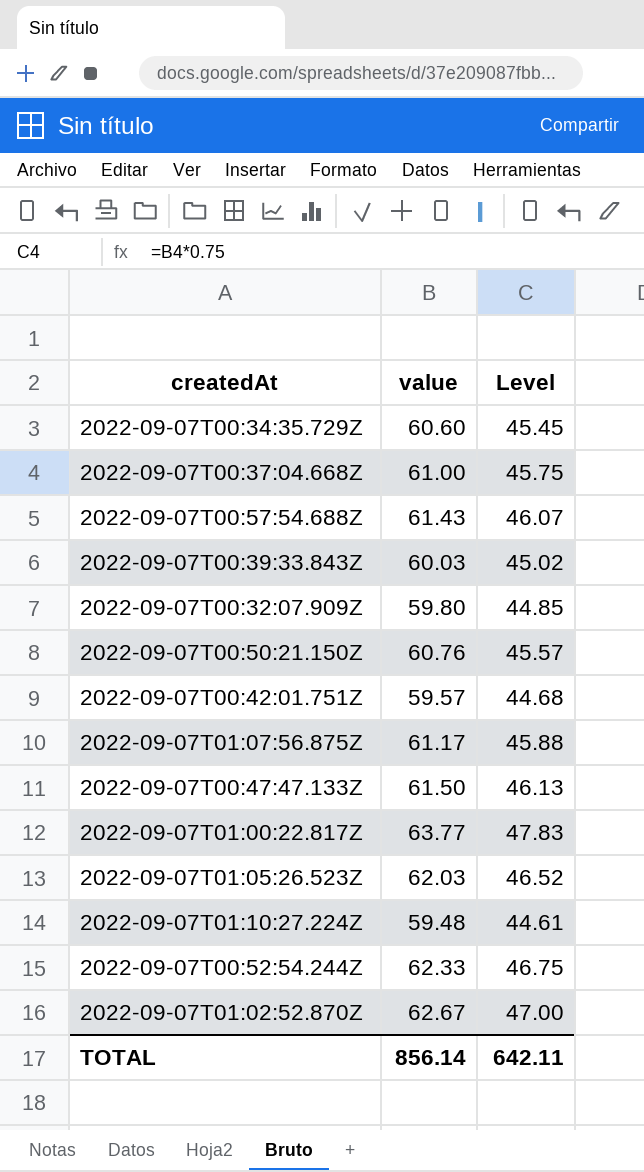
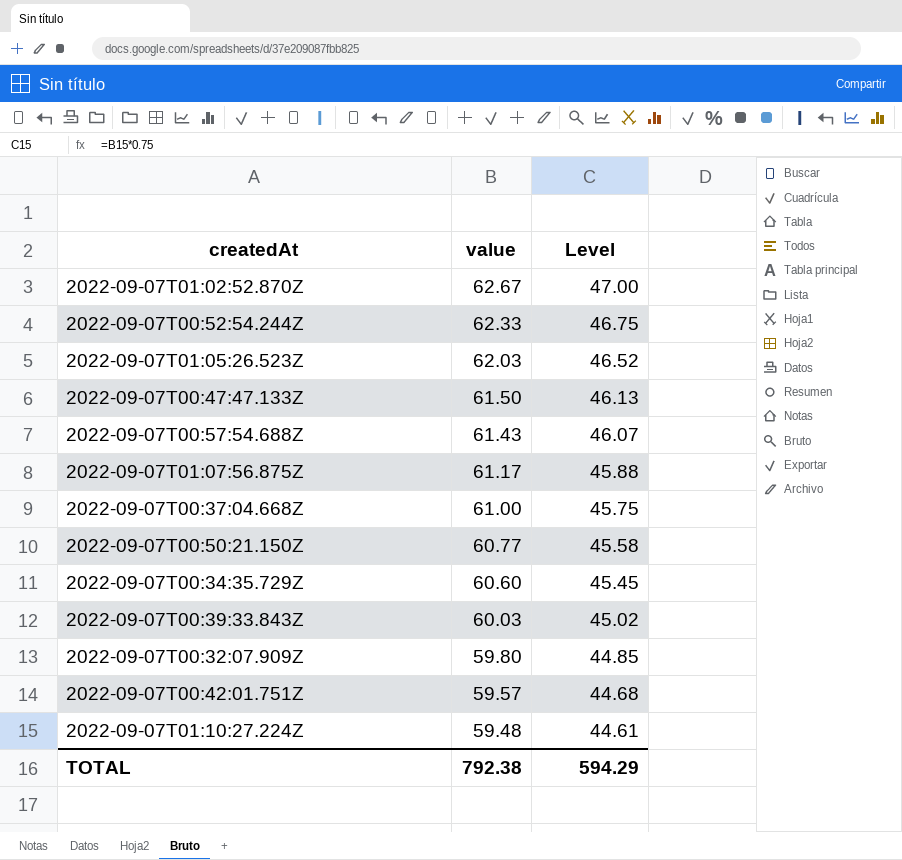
row order: none -> value descending
row 2022-09-07T01:00:22.817Z: 63.77 | 47.83 -> none
2022-09-07T00:50:21.150Z | value: 60.76 -> 60.77
2022-09-07T00:50:21.150Z | Level: 45.57 -> 45.58
TOTAL | value: 856.14 -> 792.38
TOTAL | Level: 642.11 -> 594.29

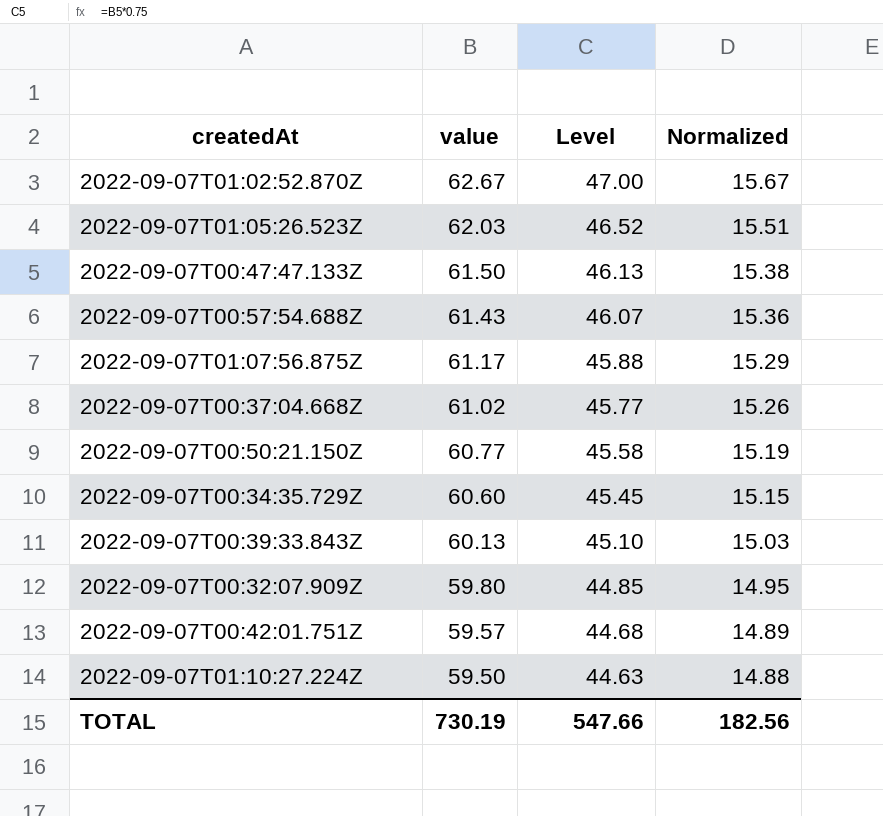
column Normalized | formula: none -> [value] * 0.25
row 2022-09-07T00:52:54.244Z: 62.33 | 46.75 -> none
2022-09-07T00:37:04.668Z | value: 61.00 -> 61.02
2022-09-07T00:37:04.668Z | Level: 45.75 -> 45.77
2022-09-07T00:39:33.843Z | value: 60.03 -> 60.13
2022-09-07T00:39:33.843Z | Level: 45.02 -> 45.10
2022-09-07T01:10:27.224Z | value: 59.48 -> 59.50
2022-09-07T01:10:27.224Z | Level: 44.61 -> 44.63
TOTAL | value: 792.38 -> 730.19
TOTAL | Level: 594.29 -> 547.66

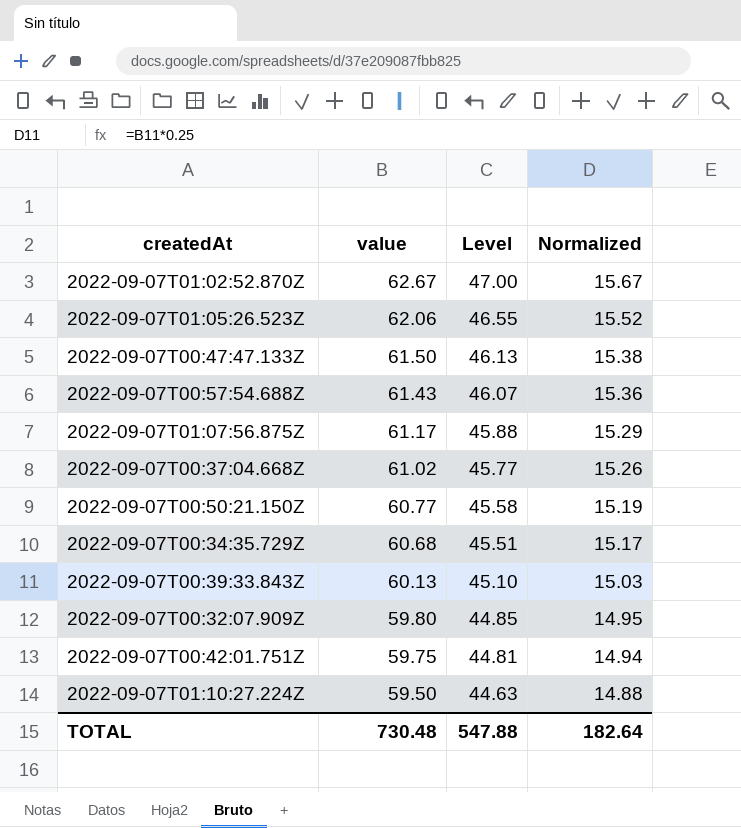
2022-09-07T01:05:26.523Z | value: 62.03 -> 62.06
2022-09-07T01:05:26.523Z | Level: 46.52 -> 46.55
2022-09-07T01:05:26.523Z | Normalized: 15.51 -> 15.52
2022-09-07T00:34:35.729Z | value: 60.60 -> 60.68
2022-09-07T00:34:35.729Z | Level: 45.45 -> 45.51
2022-09-07T00:34:35.729Z | Normalized: 15.15 -> 15.17
2022-09-07T00:42:01.751Z | value: 59.57 -> 59.75
2022-09-07T00:42:01.751Z | Level: 44.68 -> 44.81
2022-09-07T00:42:01.751Z | Normalized: 14.89 -> 14.94
TOTAL | value: 730.19 -> 730.48
TOTAL | Level: 547.66 -> 547.88
TOTAL | Normalized: 182.56 -> 182.64

